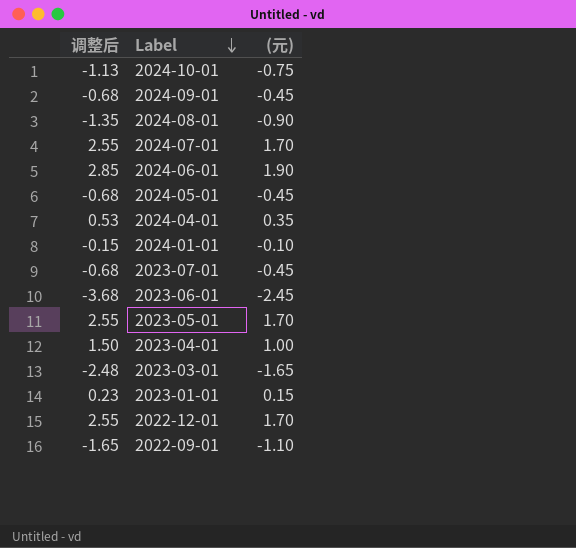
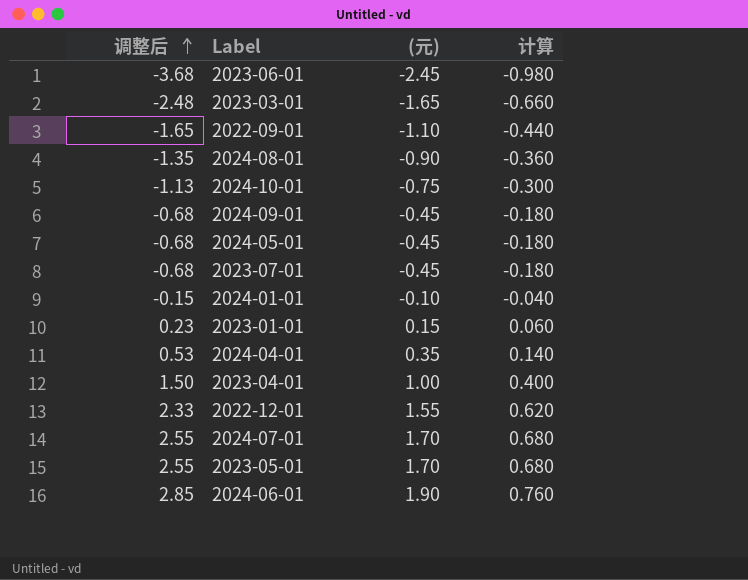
row order: Label descending -> 调整后 ascending
column 计算 | formula: none -> [(元)] * 0.4
2022-12-01 | 调整后: 2.55 -> 2.33
2022-12-01 | (元): 1.70 -> 1.55

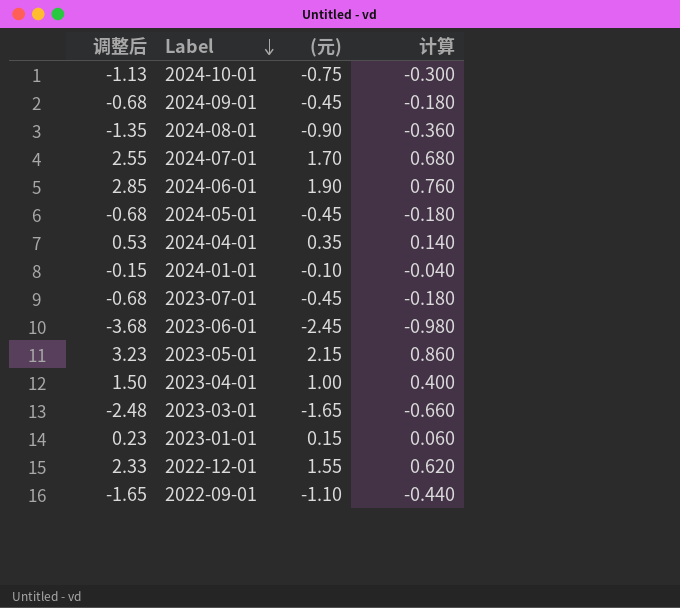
row order: 调整后 ascending -> Label descending
2023-05-01 | 调整后: 2.55 -> 3.23
2023-05-01 | (元): 1.70 -> 2.15
2023-05-01 | 计算: 0.680 -> 0.860

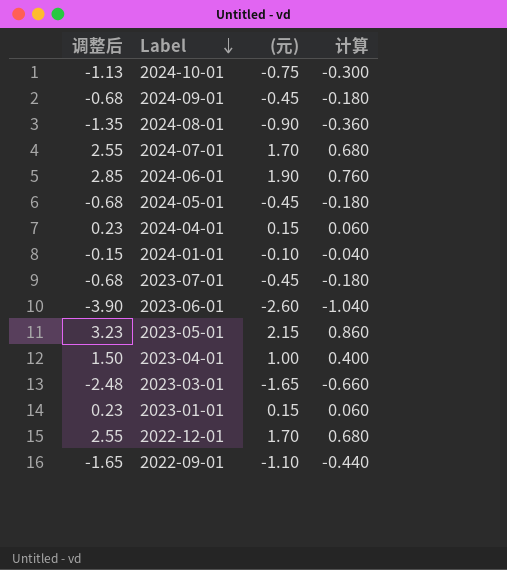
2024-04-01 | 调整后: 0.53 -> 0.23
2024-04-01 | (元): 0.35 -> 0.15
2024-04-01 | 计算: 0.140 -> 0.060
2023-06-01 | 调整后: -3.68 -> -3.90
2023-06-01 | (元): -2.45 -> -2.60
2023-06-01 | 计算: -0.980 -> -1.040
2022-12-01 | 调整后: 2.33 -> 2.55
2022-12-01 | (元): 1.55 -> 1.70
2022-12-01 | 计算: 0.620 -> 0.680

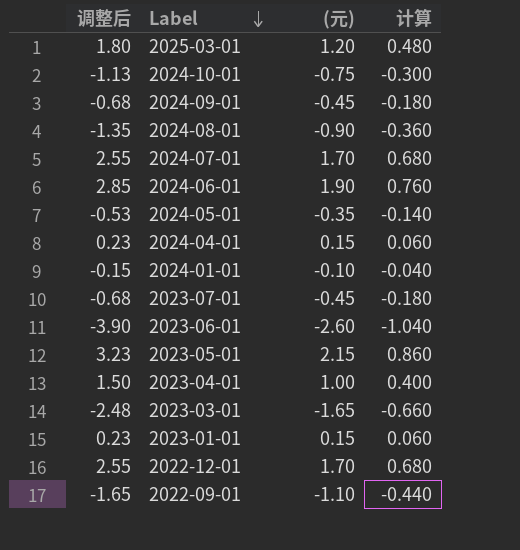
row 2025-03-01: none -> 1.80 | 1.20 | 0.480
2024-05-01 | 调整后: -0.68 -> -0.53
2024-05-01 | (元): -0.45 -> -0.35
2024-05-01 | 计算: -0.180 -> -0.140

